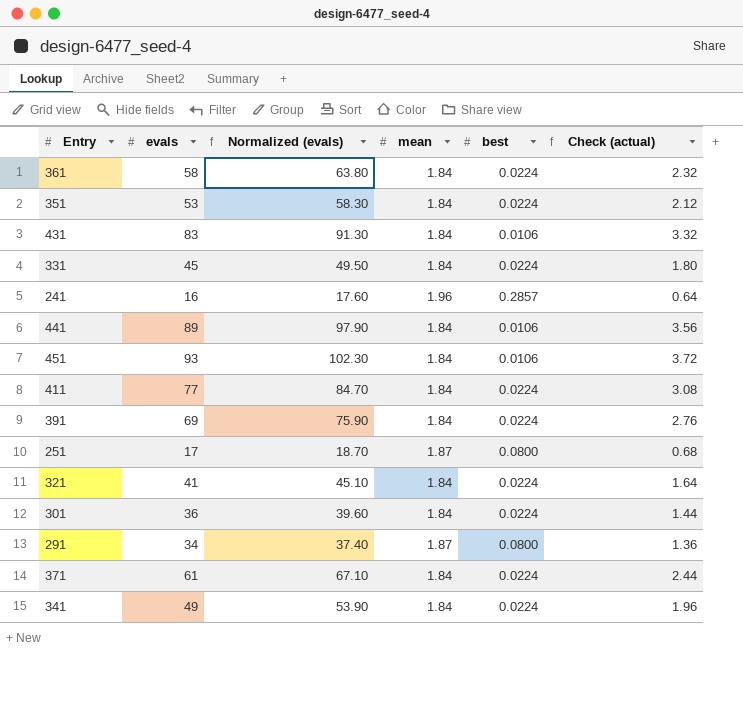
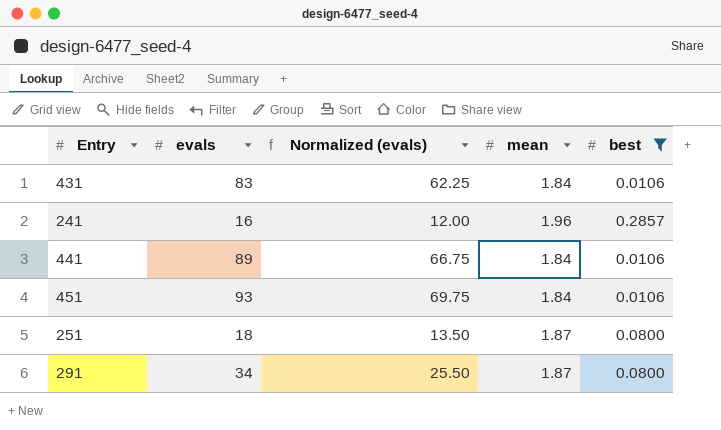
filter: none -> best != 0.0224
column Check (actual) | formula: [evals] * 0.04 -> none
column Normalized (evals) | formula: [evals] * 1.1 -> [evals] * 0.75
251 | evals: 17 -> 18

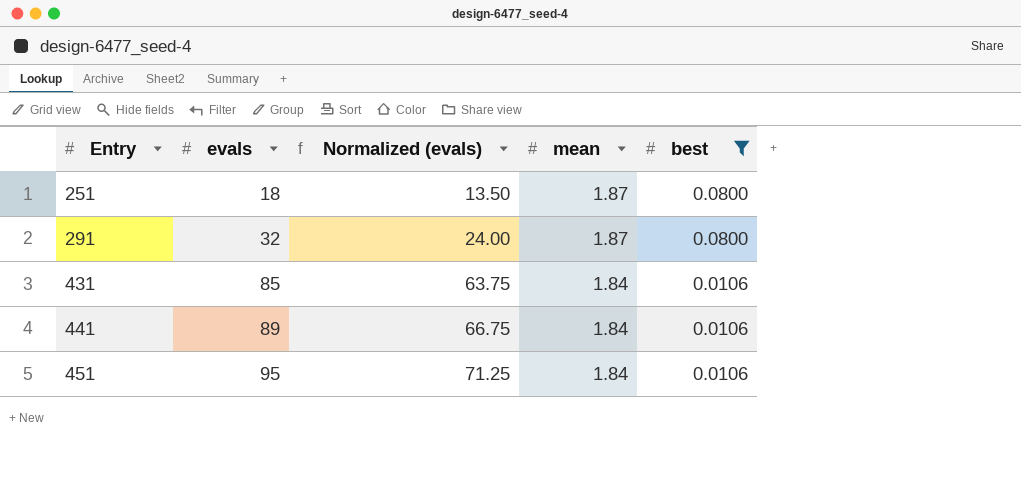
row order: none -> Entry ascending
row 241: 16 | 12.00 | 1.96 | 0.2857 -> none
291 | evals: 34 -> 32
291 | Normalized (evals): 25.50 -> 24.00
431 | evals: 83 -> 85
431 | Normalized (evals): 62.25 -> 63.75
451 | evals: 93 -> 95
451 | Normalized (evals): 69.75 -> 71.25

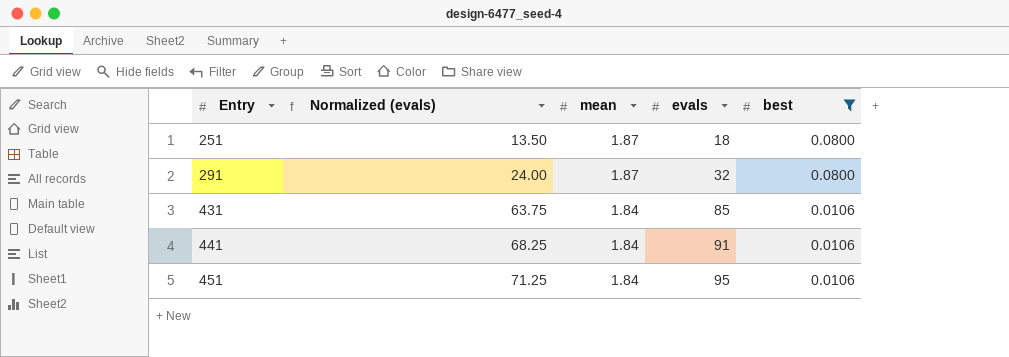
column evals | position: 2 -> 4
441 | Normalized (evals): 66.75 -> 68.25
441 | evals: 89 -> 91

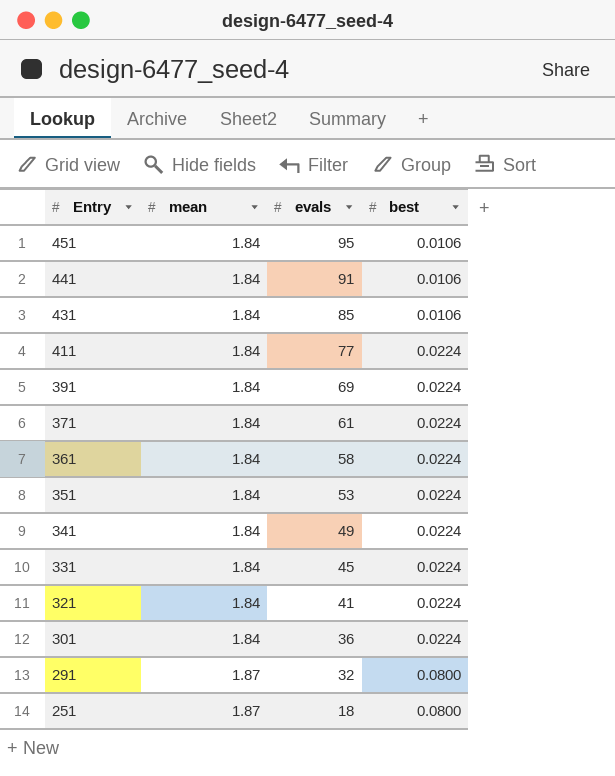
filter: best != 0.0224 -> none
row order: Entry ascending -> Entry descending
column Normalized (evals) | formula: [evals] * 0.75 -> none

